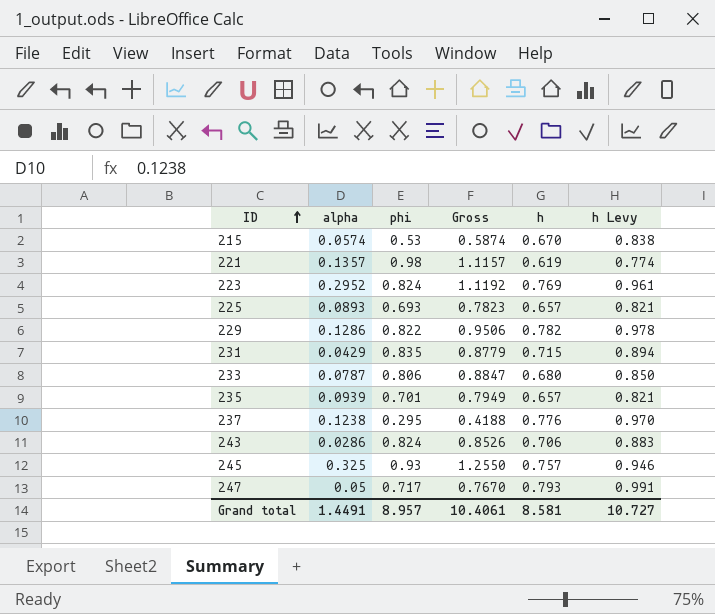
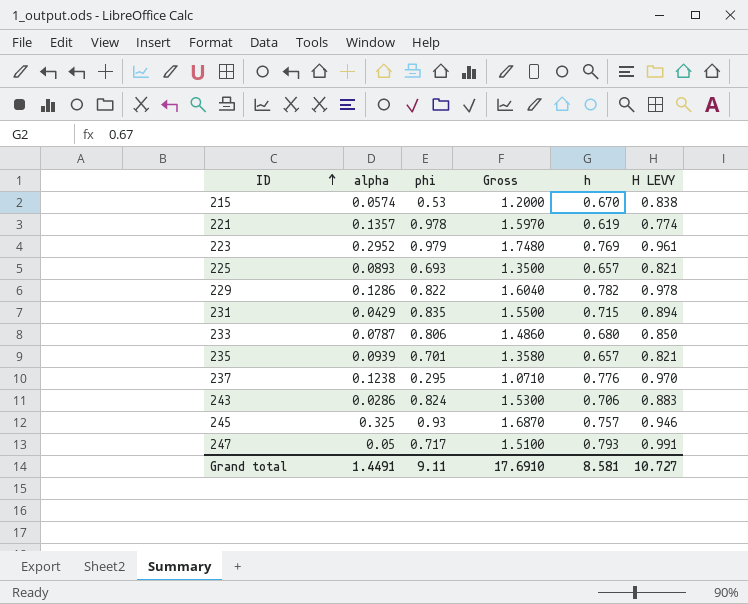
column Gross | formula: [alpha] + [phi] -> [phi] + [h]
column name: h Levy -> H LEVY
221 | phi: 0.98 -> 0.978
223 | phi: 0.824 -> 0.979
Grand total | phi: 8.957 -> 9.11
Grand total | Gross: 10.4061 -> 17.6910

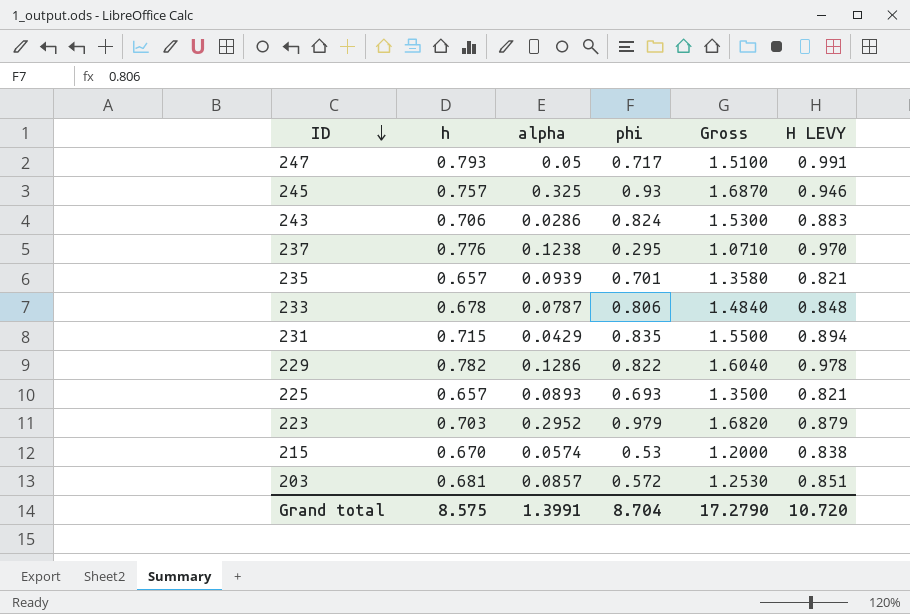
row order: ID ascending -> ID descending
column h | position: 5 -> 2
row 221: 0.1357 | 0.978 | 1.5970 | 0.619 | 0.774 -> none
233 | h: 0.680 -> 0.678
233 | Gross: 1.4860 -> 1.4840
233 | H LEVY: 0.850 -> 0.848
223 | h: 0.769 -> 0.703
223 | Gross: 1.7480 -> 1.6820
223 | H LEVY: 0.961 -> 0.879
row 203: none -> 0.681 | 0.0857 | 0.572 | 1.2530 | 0.851
Grand total | h: 8.581 -> 8.575
Grand total | alpha: 1.4491 -> 1.3991
Grand total | phi: 9.11 -> 8.704
Grand total | Gross: 17.6910 -> 17.2790
Grand total | H LEVY: 10.727 -> 10.720

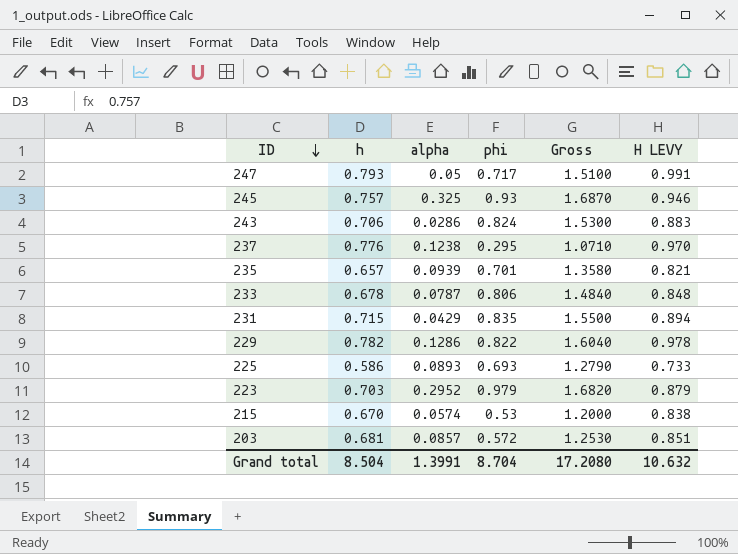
225 | h: 0.657 -> 0.586
225 | Gross: 1.3500 -> 1.2790
225 | H LEVY: 0.821 -> 0.733
Grand total | h: 8.575 -> 8.504
Grand total | Gross: 17.2790 -> 17.2080
Grand total | H LEVY: 10.720 -> 10.632

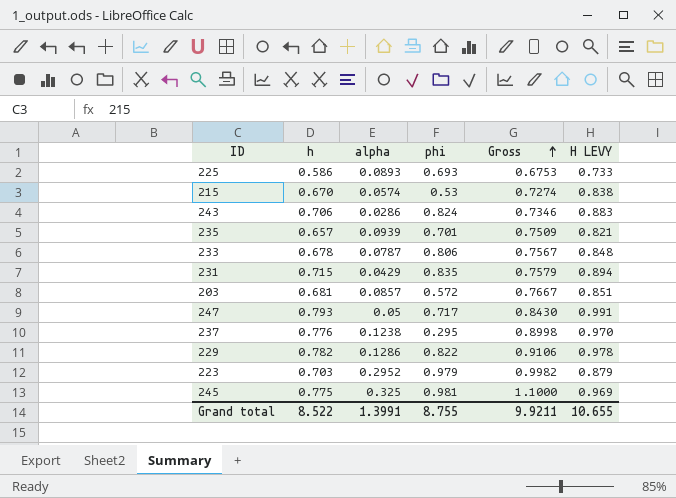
row order: ID descending -> Gross ascending
column Gross | formula: [h] + [phi] -> [h] + [alpha]
245 | h: 0.757 -> 0.775
245 | phi: 0.93 -> 0.981
245 | H LEVY: 0.946 -> 0.969
Grand total | h: 8.504 -> 8.522
Grand total | phi: 8.704 -> 8.755
Grand total | Gross: 17.2080 -> 9.9211
Grand total | H LEVY: 10.632 -> 10.655

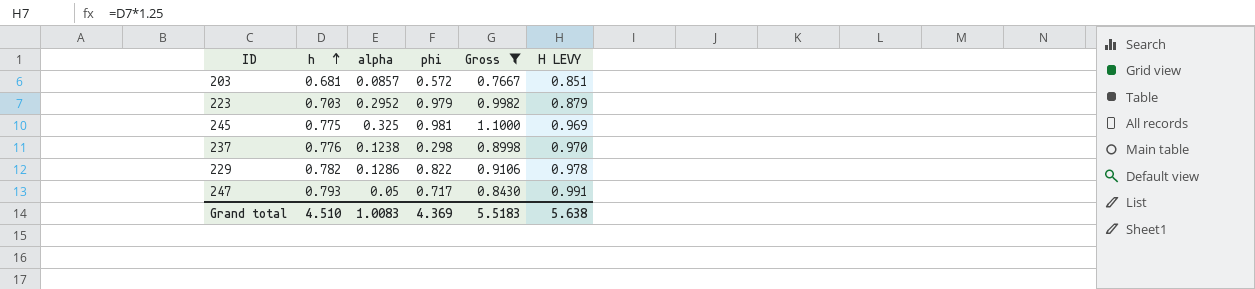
filter: none -> Gross >= 0.7667
row order: Gross ascending -> h ascending
237 | phi: 0.295 -> 0.298
Grand total | h: 8.522 -> 4.510
Grand total | alpha: 1.3991 -> 1.0083
Grand total | phi: 8.755 -> 4.369
Grand total | Gross: 9.9211 -> 5.5183
Grand total | H LEVY: 10.655 -> 5.638

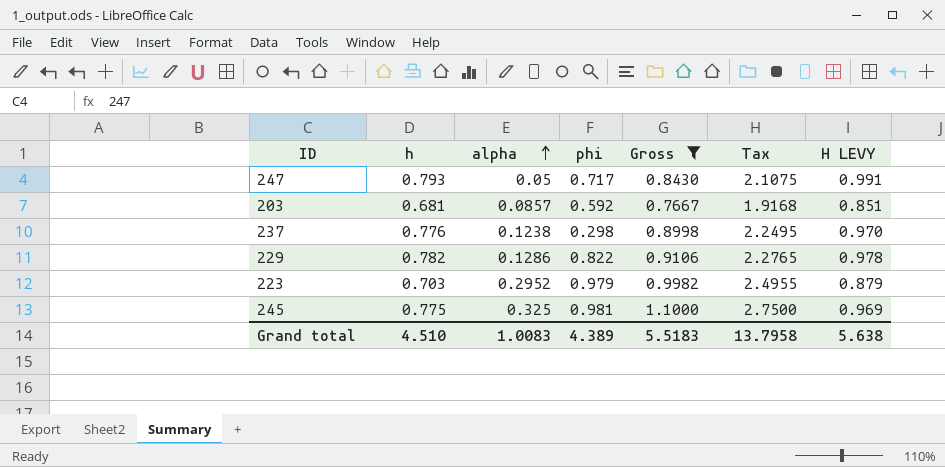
row order: h ascending -> alpha ascending
column Tax | formula: none -> [Gross] * 2.5
203 | phi: 0.572 -> 0.592
Grand total | phi: 4.369 -> 4.389

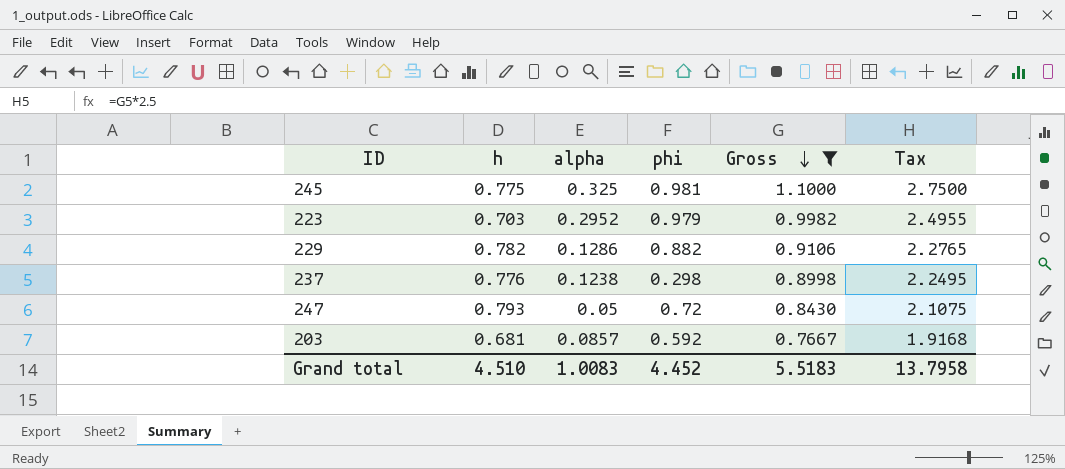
row order: alpha ascending -> Gross descending
column H LEVY | formula: [h] * 1.25 -> none
229 | phi: 0.822 -> 0.882
247 | phi: 0.717 -> 0.72
Grand total | phi: 4.389 -> 4.452

